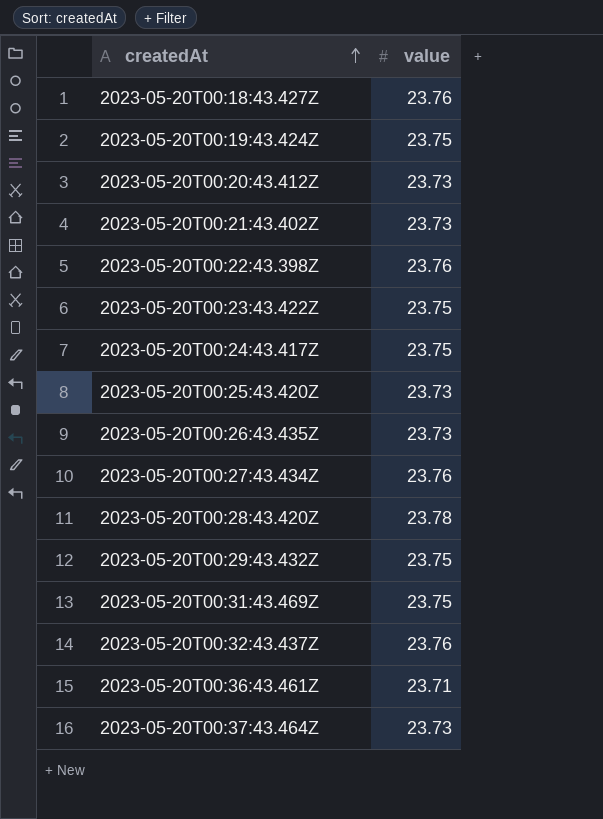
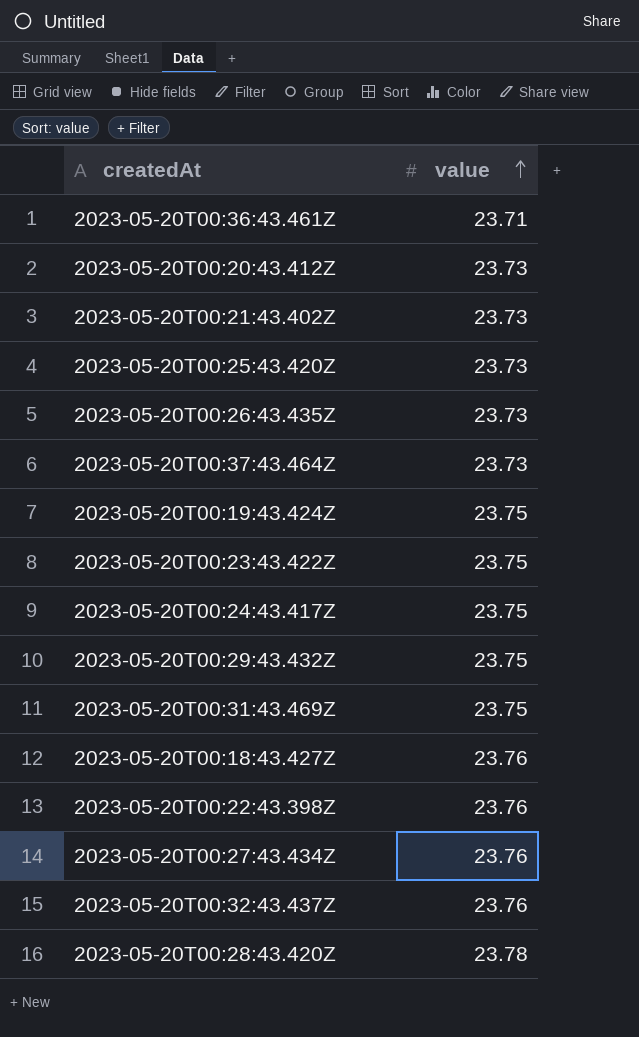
row order: createdAt ascending -> value ascending

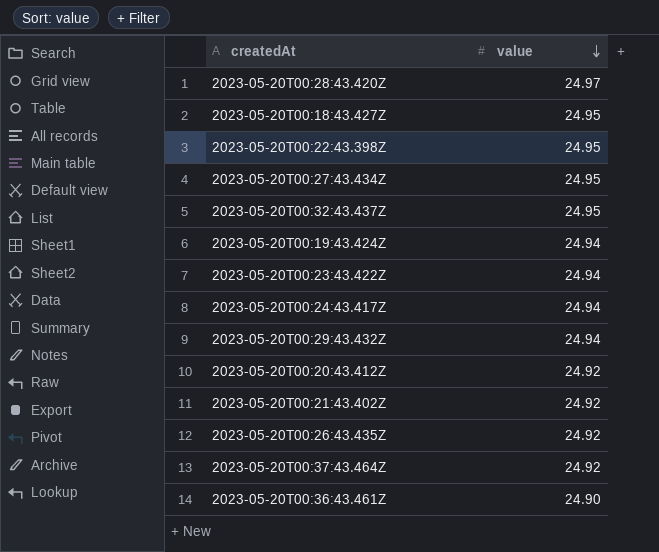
row order: value ascending -> value descending
row 2023-05-20T00:25:43.420Z: 23.73 -> none
row 2023-05-20T00:31:43.469Z: 23.75 -> none
2023-05-20T00:28:43.420Z | value: 23.78 -> 24.97
2023-05-20T00:18:43.427Z | value: 23.76 -> 24.95
2023-05-20T00:22:43.398Z | value: 23.76 -> 24.95
2023-05-20T00:27:43.434Z | value: 23.76 -> 24.95
2023-05-20T00:32:43.437Z | value: 23.76 -> 24.95
2023-05-20T00:19:43.424Z | value: 23.75 -> 24.94
2023-05-20T00:23:43.422Z | value: 23.75 -> 24.94
2023-05-20T00:24:43.417Z | value: 23.75 -> 24.94
2023-05-20T00:29:43.432Z | value: 23.75 -> 24.94
2023-05-20T00:20:43.412Z | value: 23.73 -> 24.92
2023-05-20T00:21:43.402Z | value: 23.73 -> 24.92
2023-05-20T00:26:43.435Z | value: 23.73 -> 24.92
2023-05-20T00:37:43.464Z | value: 23.73 -> 24.92
2023-05-20T00:36:43.461Z | value: 23.71 -> 24.90

